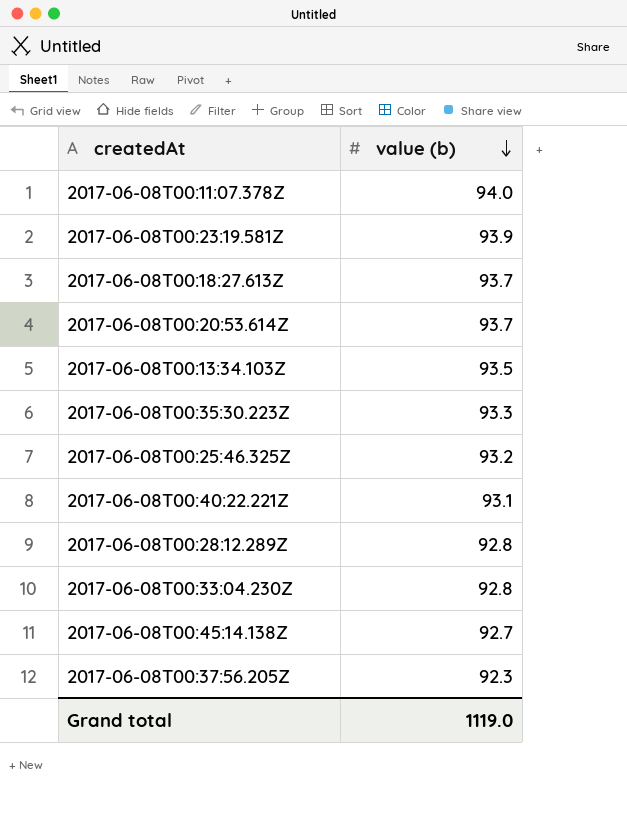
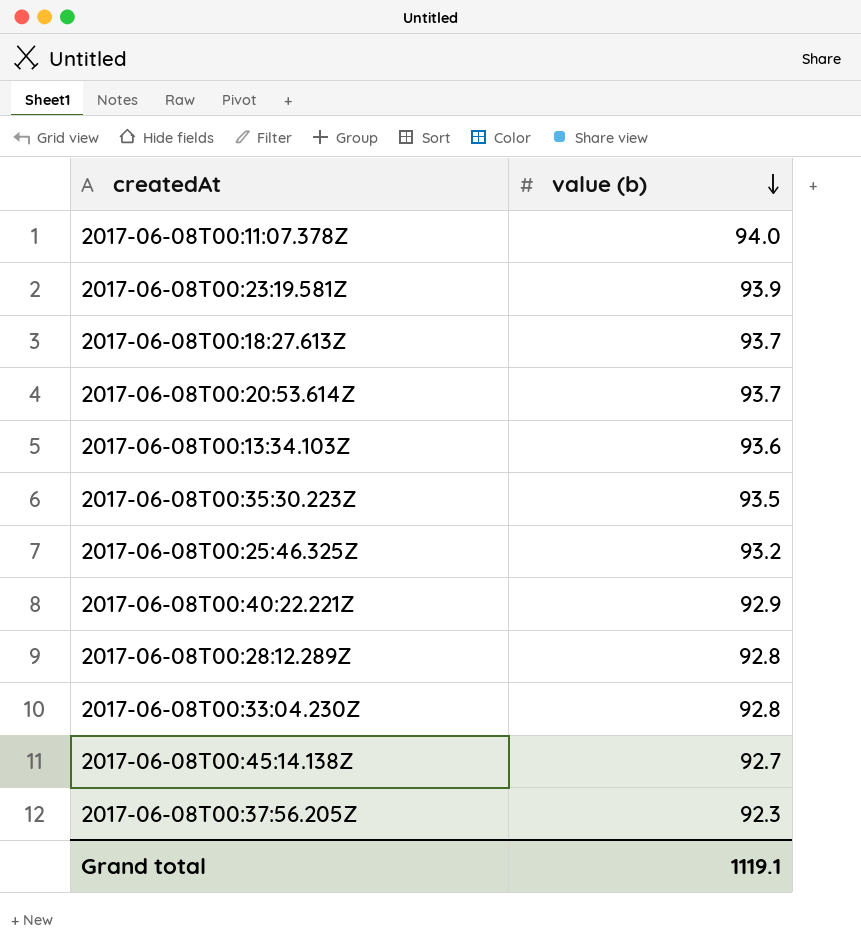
2017-06-08T00:13:34.103Z | value (b): 93.5 -> 93.6
2017-06-08T00:35:30.223Z | value (b): 93.3 -> 93.5
2017-06-08T00:40:22.221Z | value (b): 93.1 -> 92.9
Grand total | value (b): 1119.0 -> 1119.1

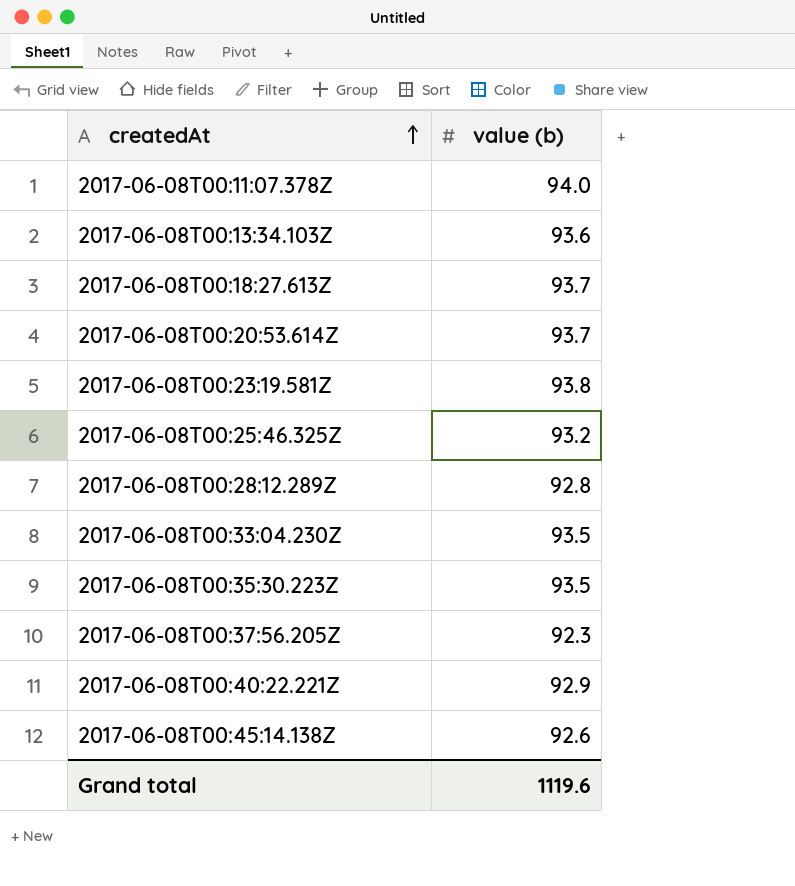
row order: value (b) descending -> createdAt ascending
2017-06-08T00:23:19.581Z | value (b): 93.9 -> 93.8
2017-06-08T00:33:04.230Z | value (b): 92.8 -> 93.5
2017-06-08T00:45:14.138Z | value (b): 92.7 -> 92.6
Grand total | value (b): 1119.1 -> 1119.6

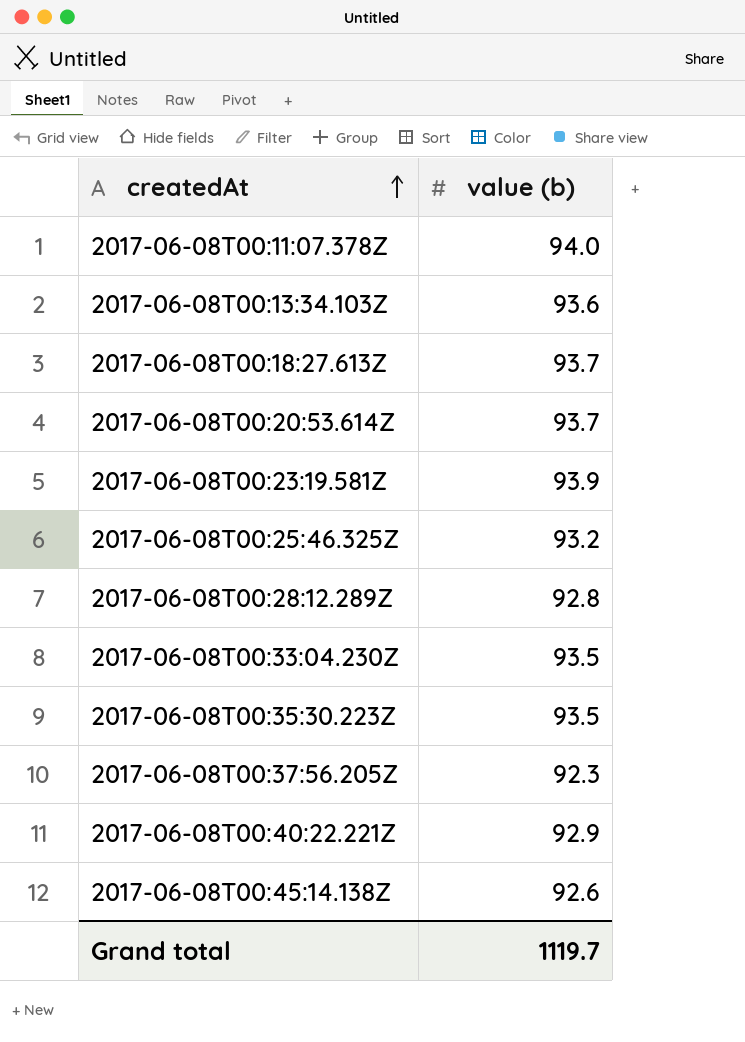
2017-06-08T00:23:19.581Z | value (b): 93.8 -> 93.9
Grand total | value (b): 1119.6 -> 1119.7

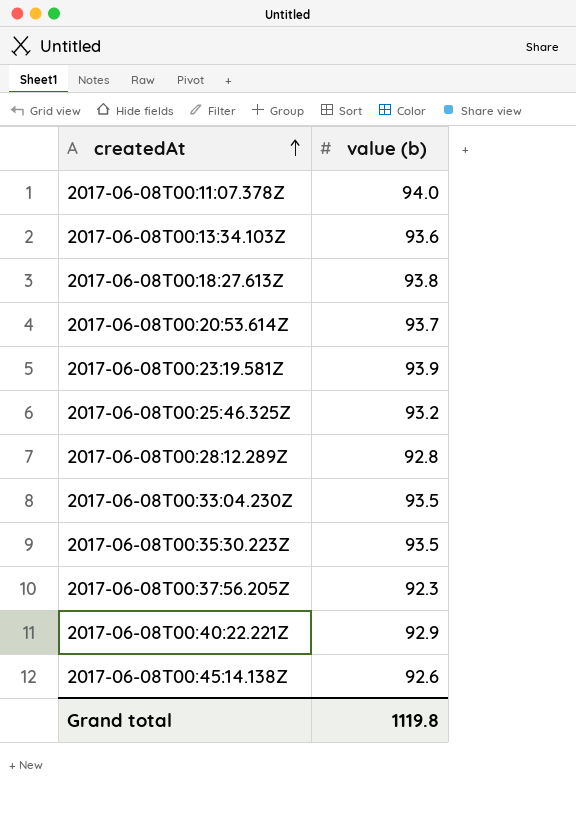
2017-06-08T00:18:27.613Z | value (b): 93.7 -> 93.8
Grand total | value (b): 1119.7 -> 1119.8

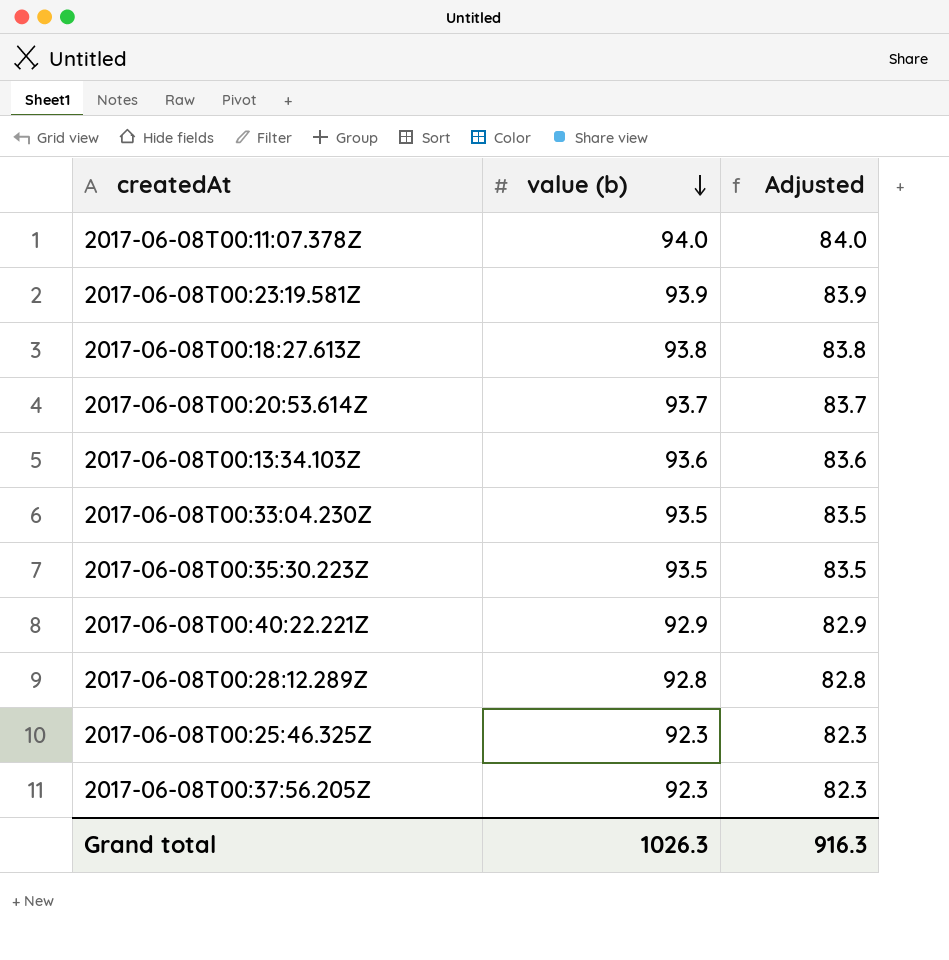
row order: createdAt ascending -> value (b) descending
column Adjusted | formula: none -> [value (b)] - 10
row 2017-06-08T00:45:14.138Z: 92.6 -> none
2017-06-08T00:25:46.325Z | value (b): 93.2 -> 92.3
Grand total | value (b): 1119.8 -> 1026.3

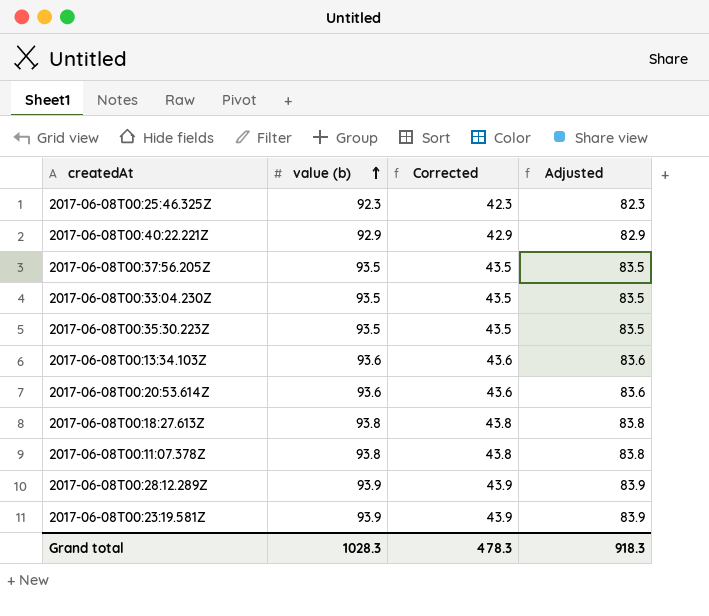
row order: value (b) descending -> value (b) ascending
column Corrected | formula: none -> [value (b)] - 50
2017-06-08T00:37:56.205Z | value (b): 92.3 -> 93.5
2017-06-08T00:37:56.205Z | Adjusted: 82.3 -> 83.5
2017-06-08T00:20:53.614Z | value (b): 93.7 -> 93.6
2017-06-08T00:20:53.614Z | Adjusted: 83.7 -> 83.6
2017-06-08T00:11:07.378Z | value (b): 94.0 -> 93.8
2017-06-08T00:11:07.378Z | Adjusted: 84.0 -> 83.8
2017-06-08T00:28:12.289Z | value (b): 92.8 -> 93.9
2017-06-08T00:28:12.289Z | Adjusted: 82.8 -> 83.9
Grand total | value (b): 1026.3 -> 1028.3
Grand total | Adjusted: 916.3 -> 918.3

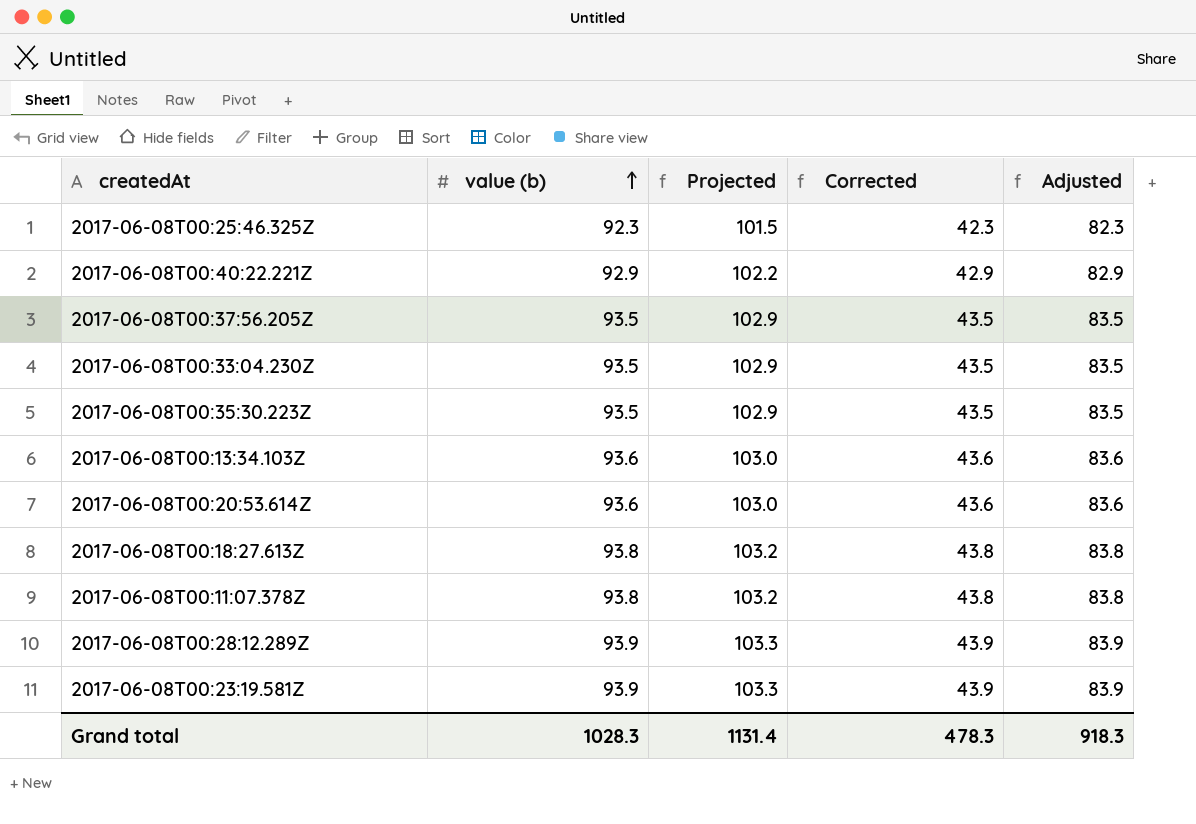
column Projected | formula: none -> [value (b)] * 1.1

